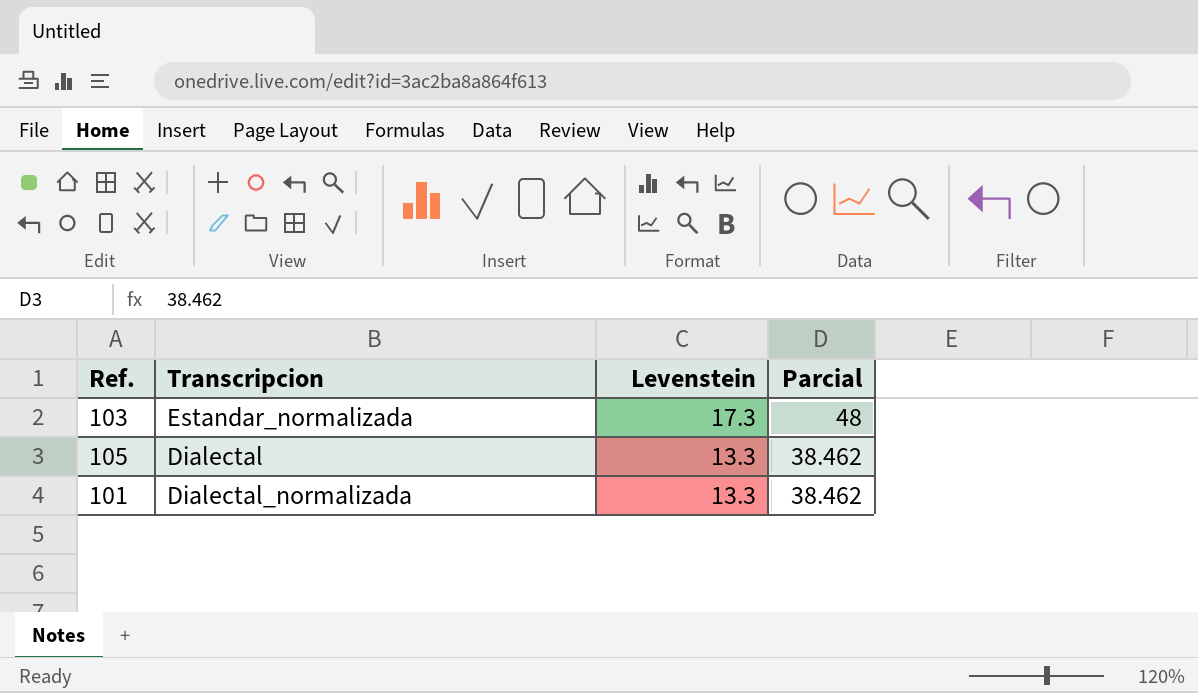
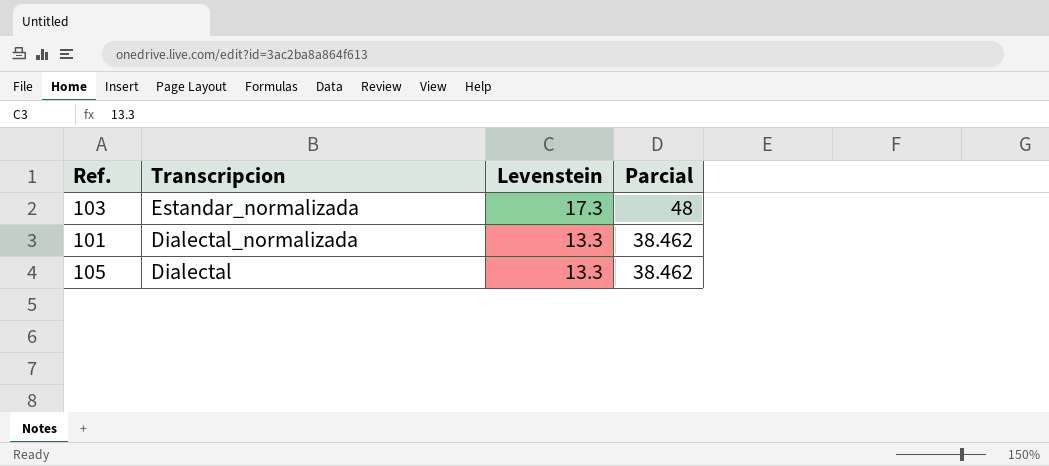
row order: Levenstein descending -> Transcripcion descending

